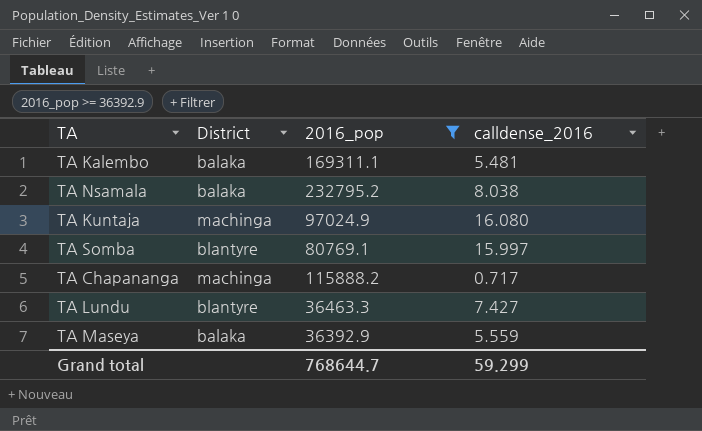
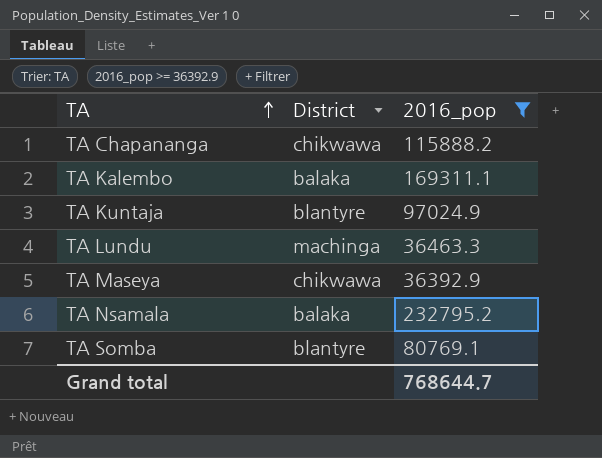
row order: none -> TA ascending
column calldense_2016 | position: 4 -> none
TA Chapananga | District: machinga -> chikwawa
TA Kuntaja | District: machinga -> blantyre
TA Lundu | District: blantyre -> machinga
TA Maseya | District: balaka -> chikwawa

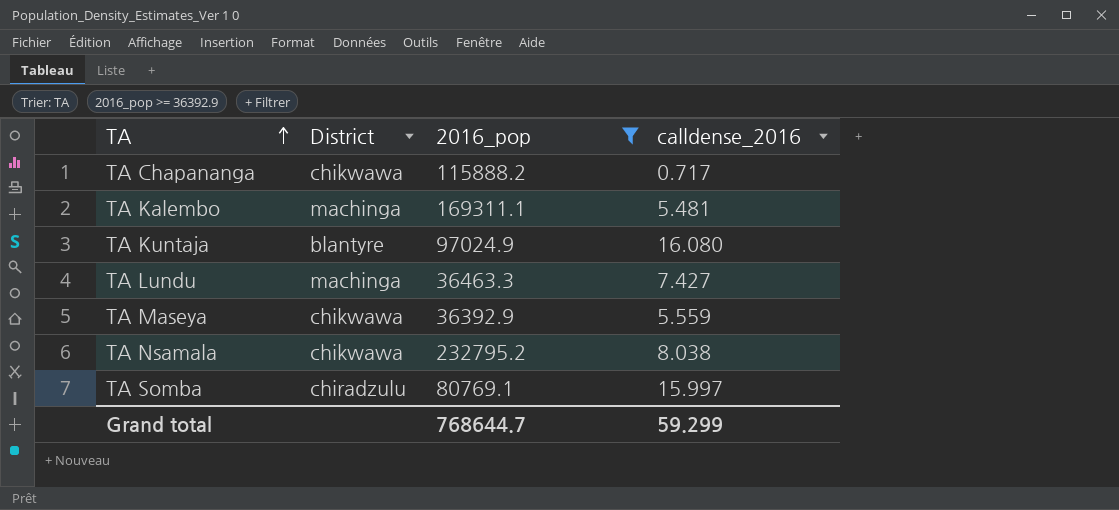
column calldense_2016 | position: none -> 4
TA Kalembo | District: balaka -> machinga
TA Nsamala | District: balaka -> chikwawa
TA Somba | District: blantyre -> chiradzulu

